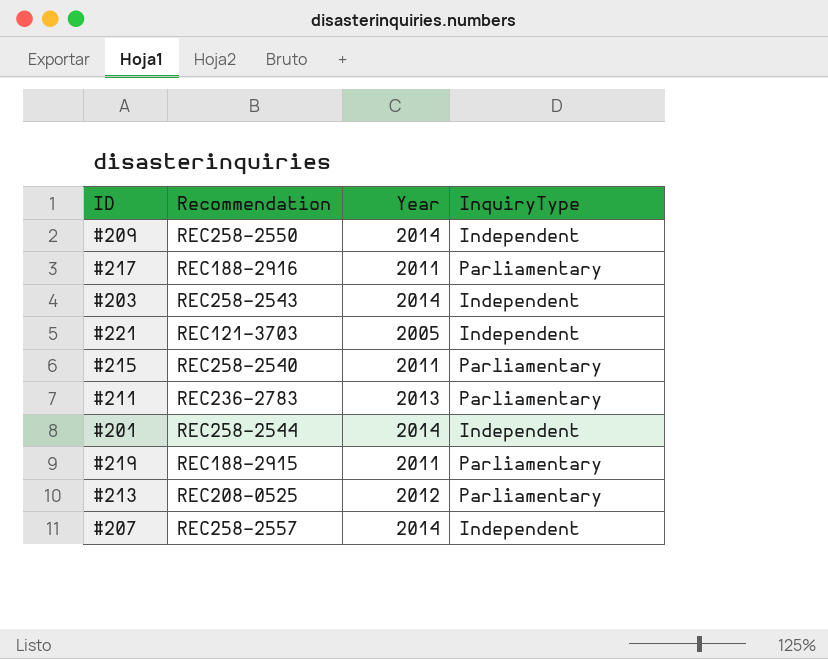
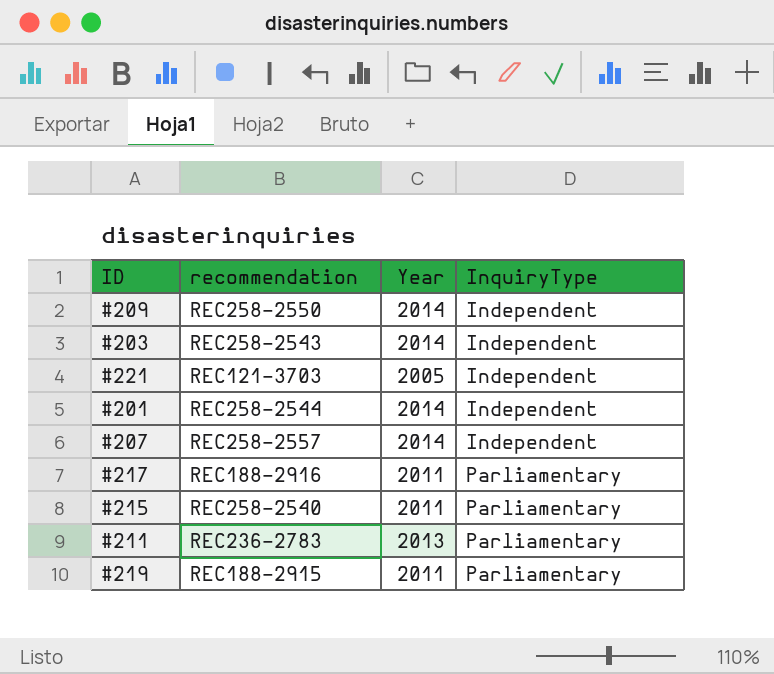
row order: none -> InquiryType ascending
column name: Recommendation -> recommendation
row #213: REC208-0525 | 2012 | Parliamentary -> none

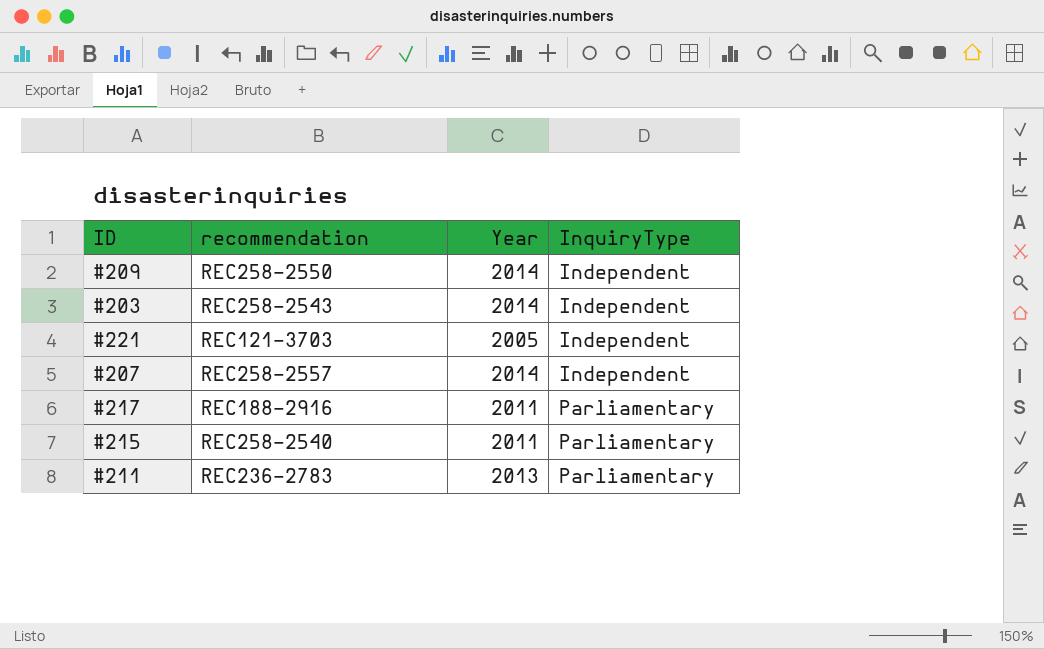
row #201: REC258-2544 | 2014 | Independent -> none
row #219: REC188-2915 | 2011 | Parliamentary -> none

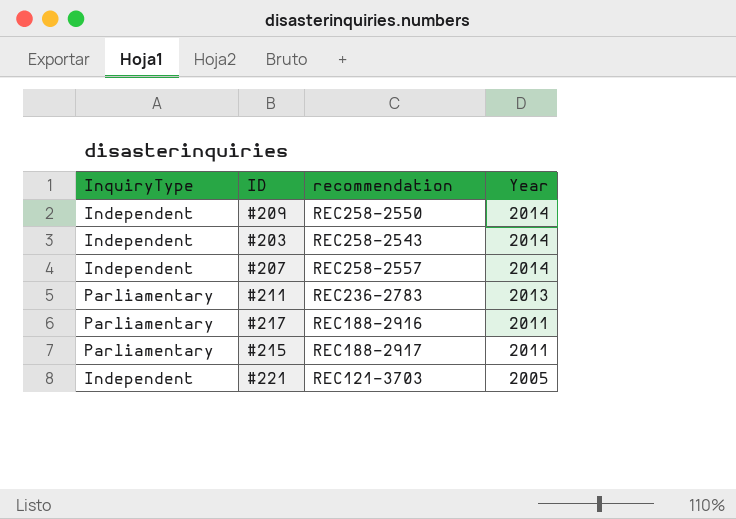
row order: InquiryType ascending -> Year descending
column InquiryType | position: 4 -> 1
#215 | recommendation: REC258-2540 -> REC188-2917

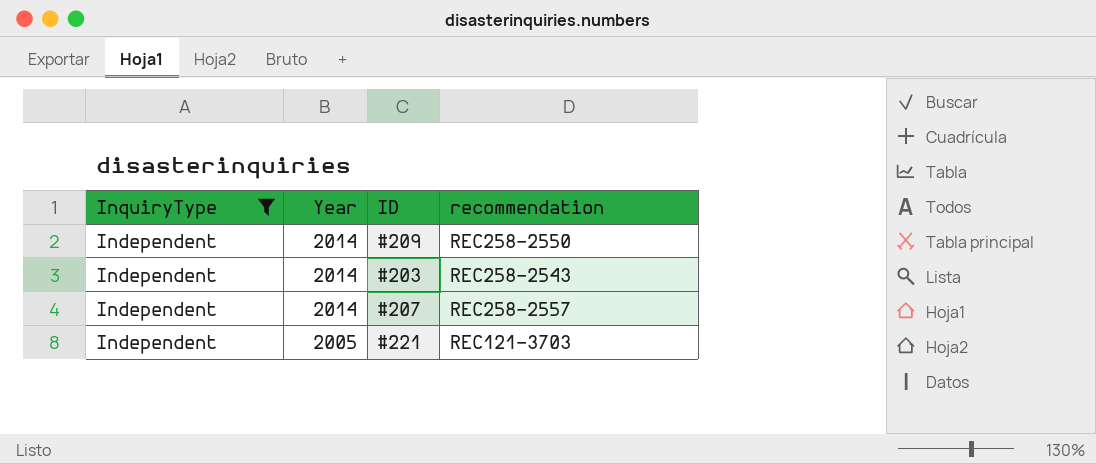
filter: none -> InquiryType = Independent
column Year | position: 4 -> 2

